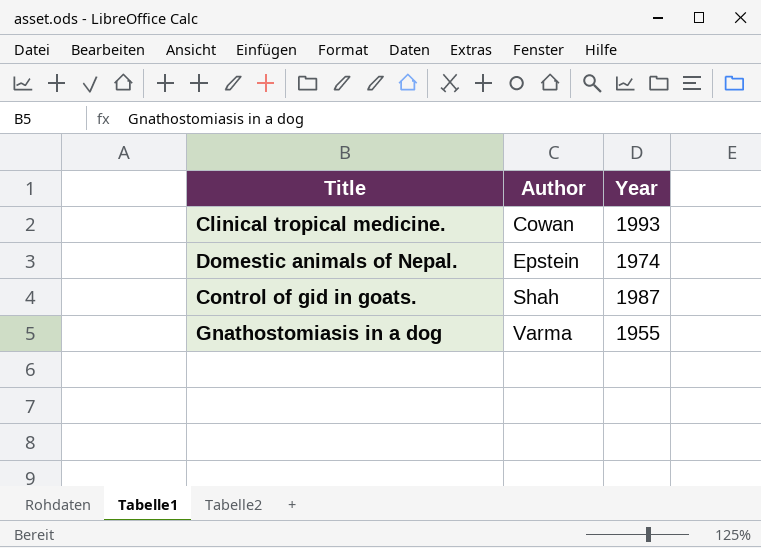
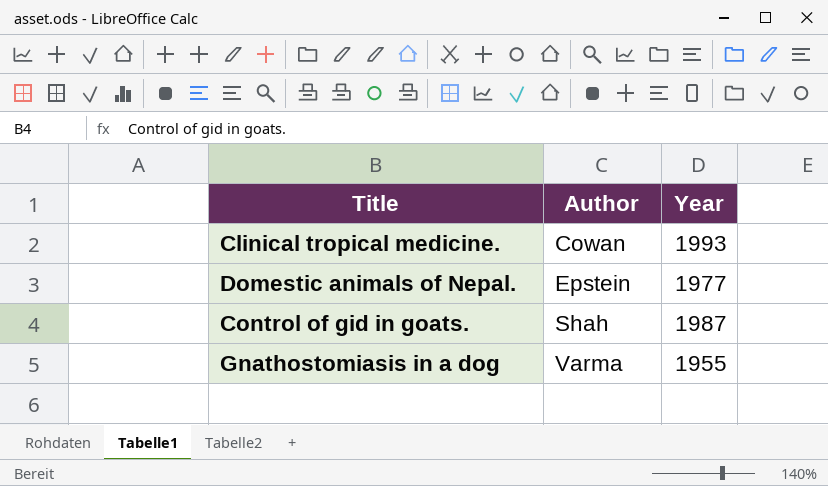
Domestic animals of Nepal. | Year: 1974 -> 1977

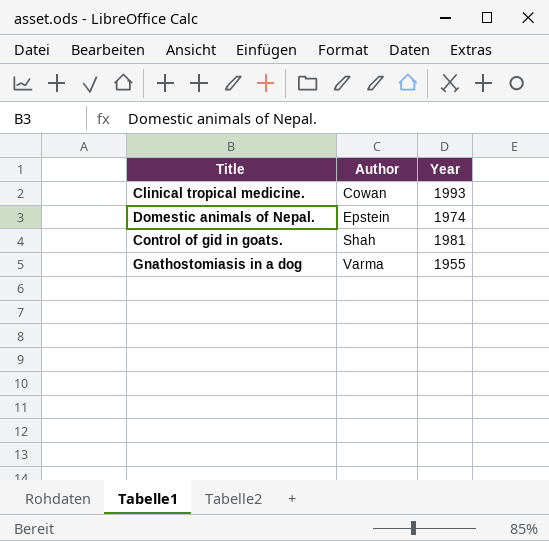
Domestic animals of Nepal. | Year: 1977 -> 1974
Control of gid in goats. | Year: 1987 -> 1981

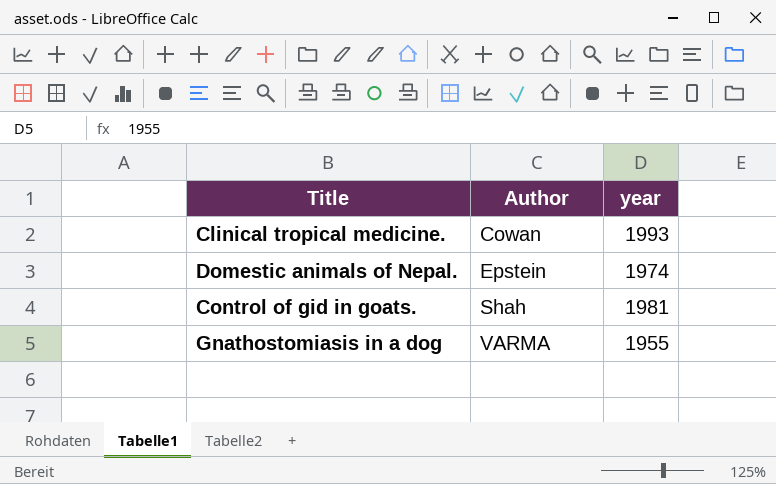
column name: Year -> year
Gnathostomiasis in a dog | Author: Varma -> VARMA

